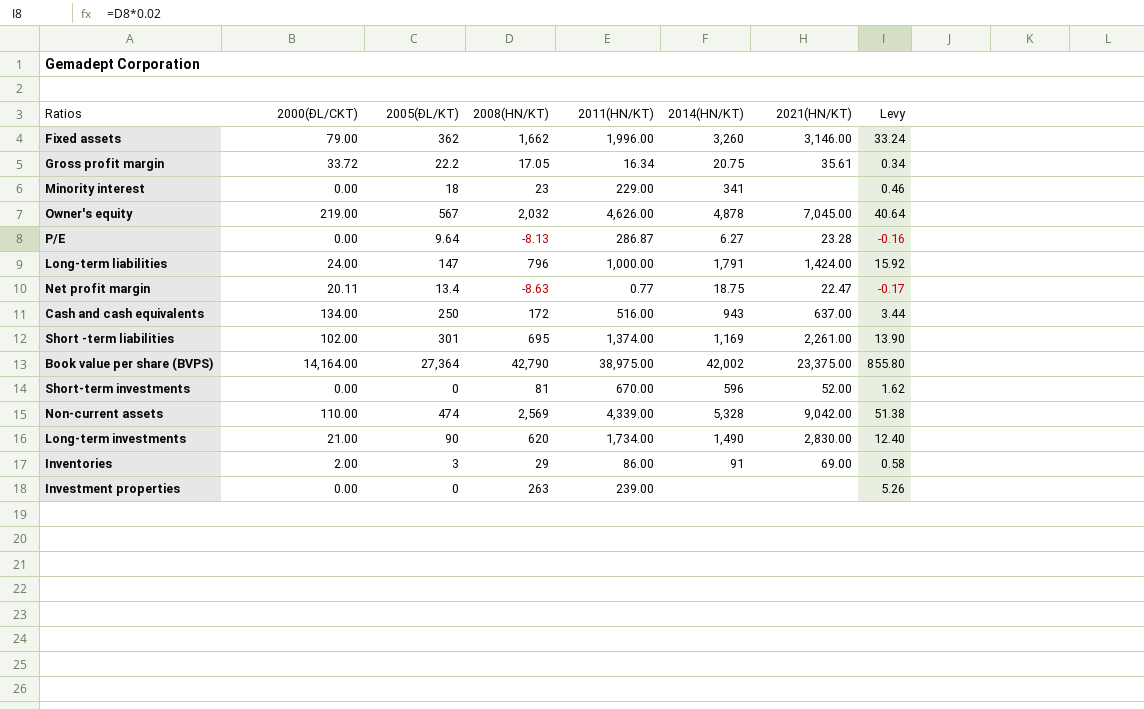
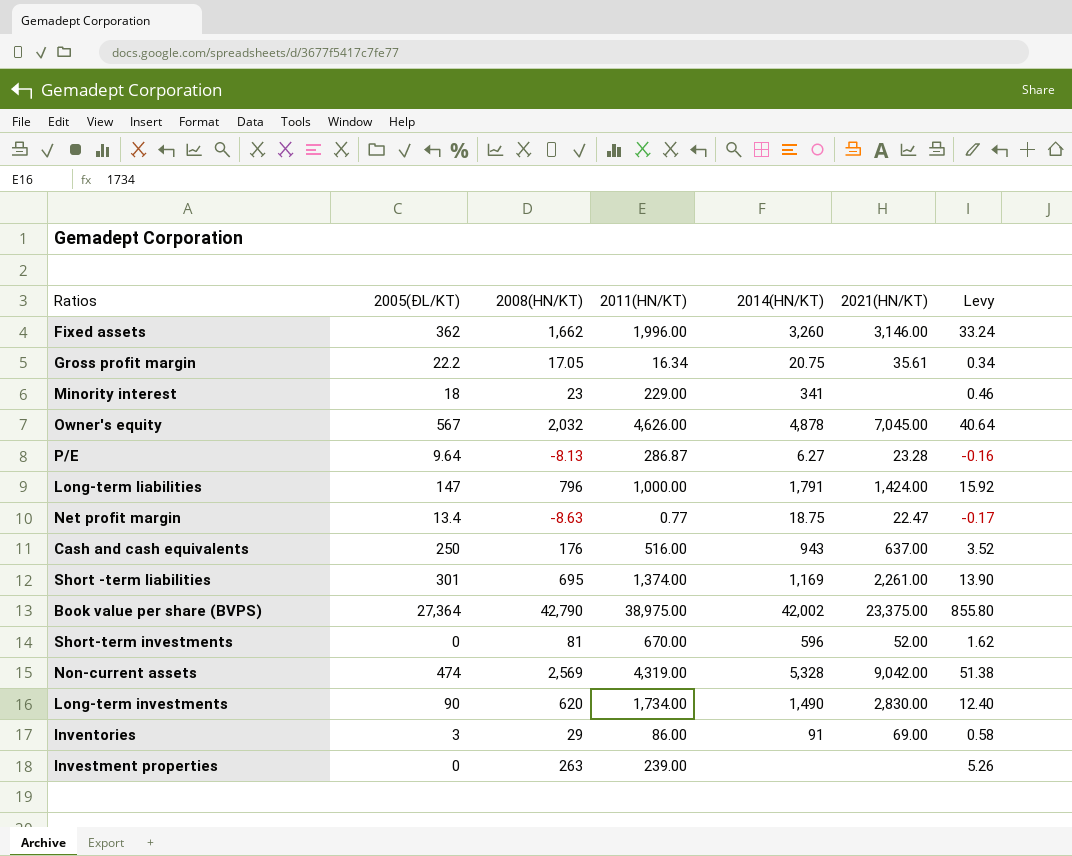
column 2000(ĐL/CKT) | position: 2 -> none
Cash and cash equivalents | 2008(HN/KT): 172 -> 176
Cash and cash equivalents | Levy: 3.44 -> 3.52
Non-current assets | 2011(HN/KT): 4,339.00 -> 4,319.00

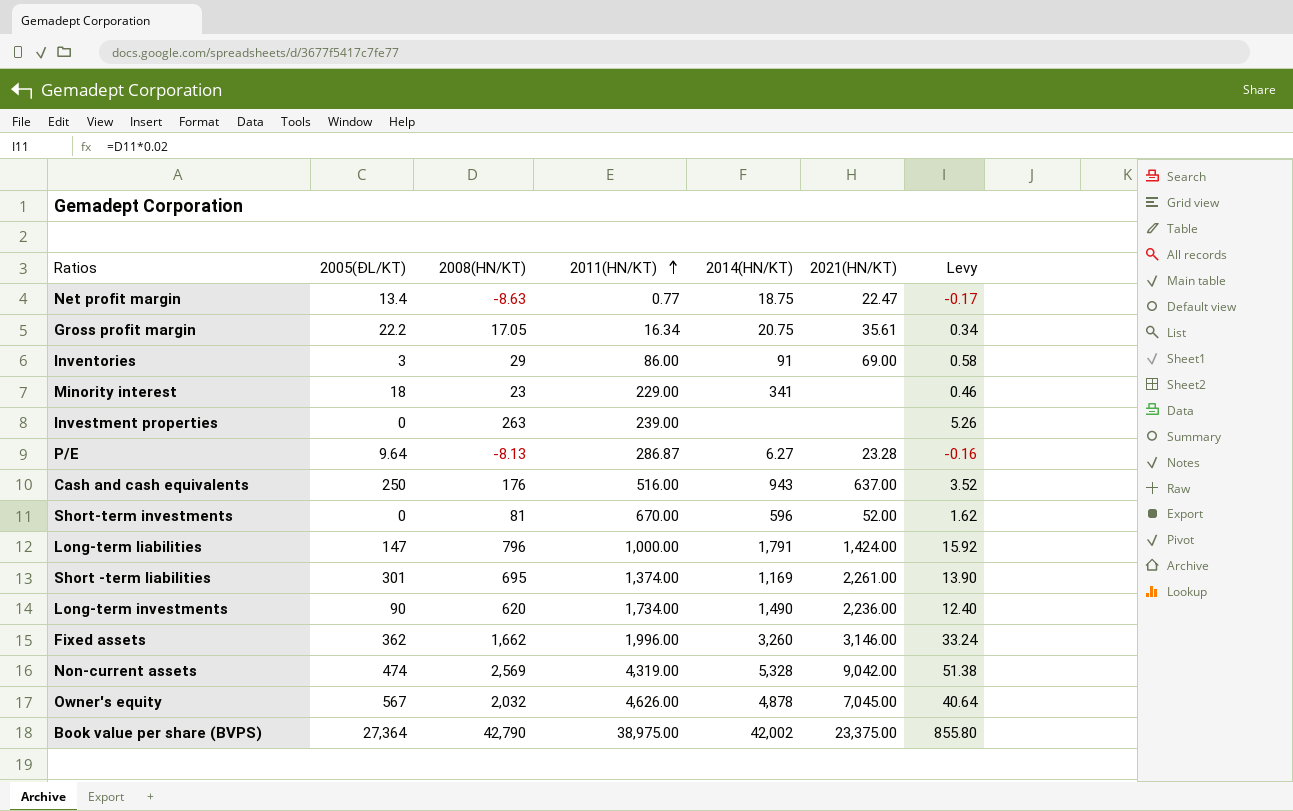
row order: none -> 2011(HN/KT) ascending
Long-term investments | 2021(HN/KT): 2,830.00 -> 2,236.00

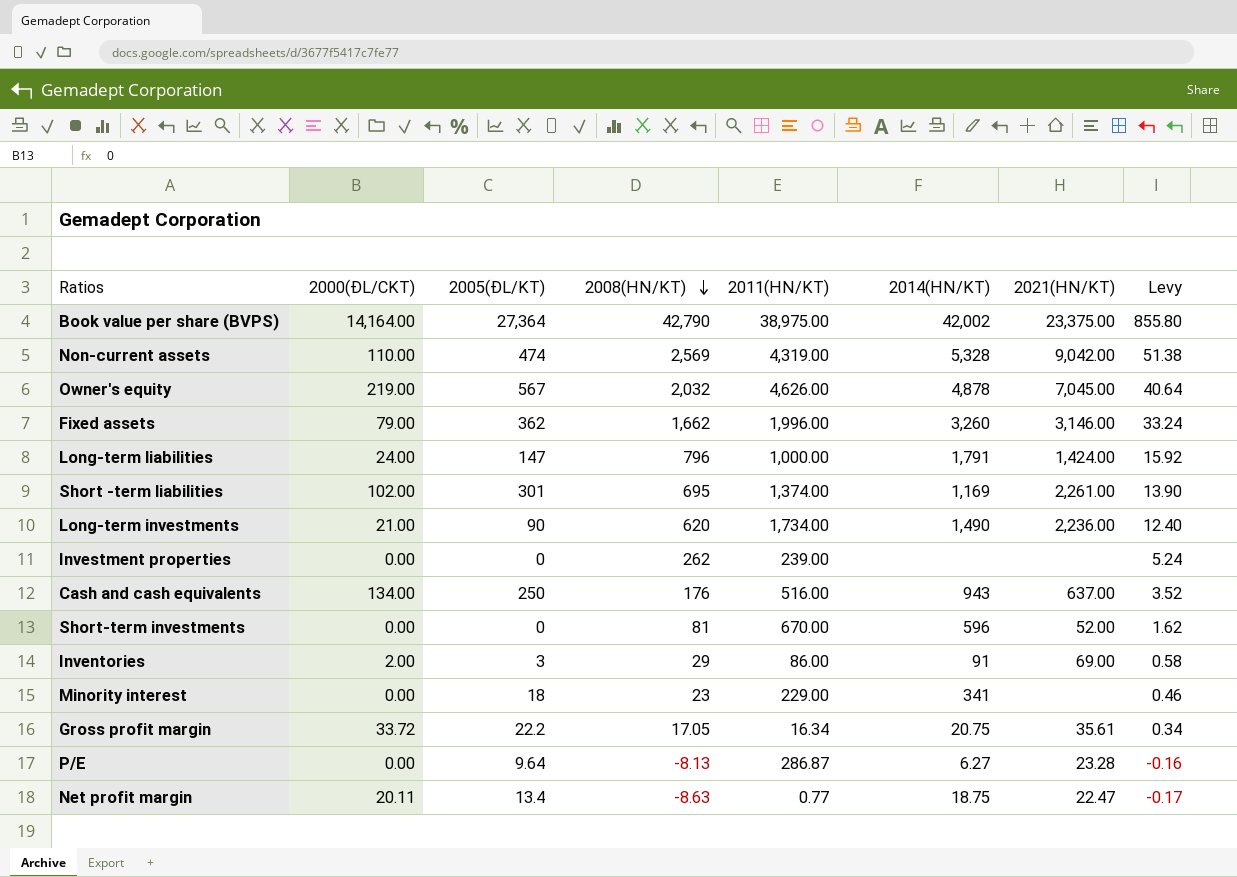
row order: 2011(HN/KT) ascending -> 2008(HN/KT) descending
column 2000(ĐL/CKT) | position: none -> 2
Investment properties | 2008(HN/KT): 263 -> 262
Investment properties | Levy: 5.26 -> 5.24

